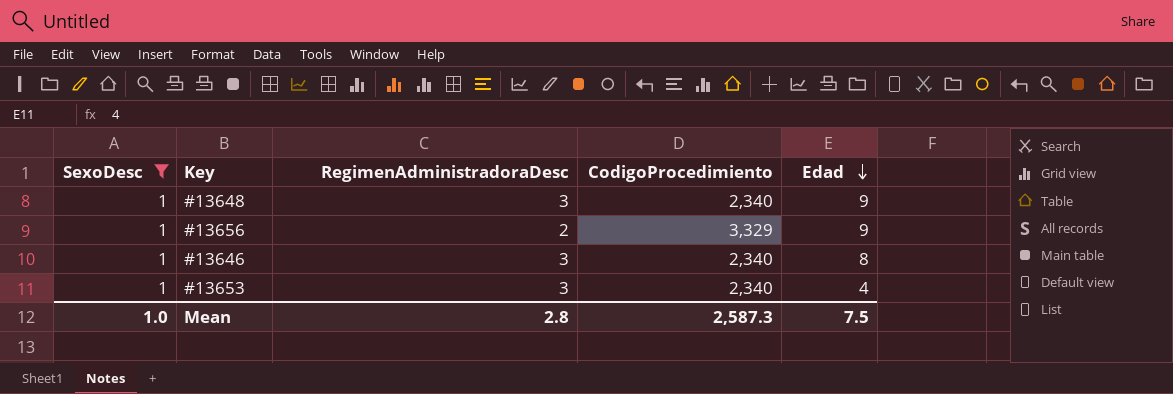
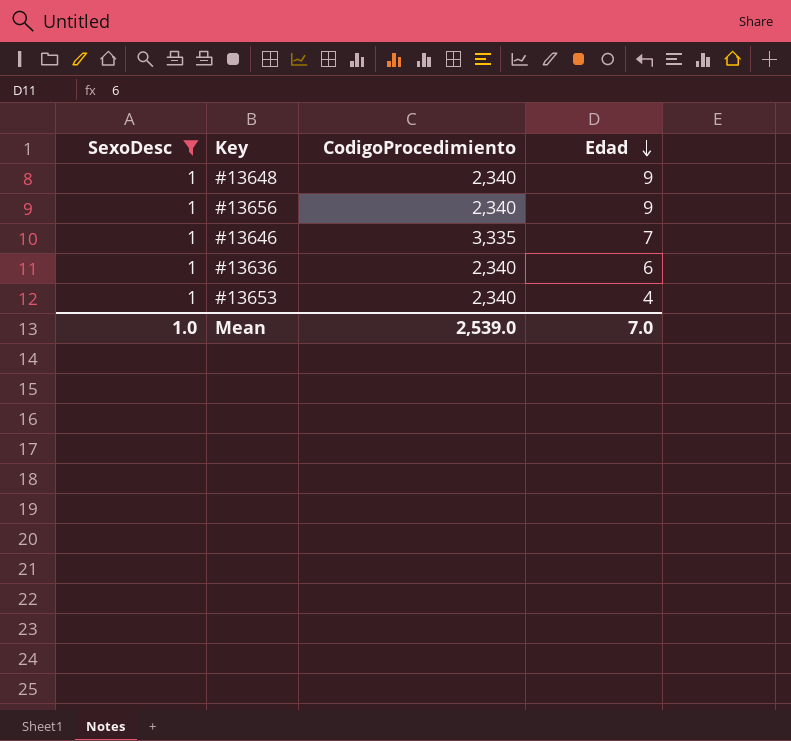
column RegimenAdministradoraDesc | position: 3 -> none
#13656 | CodigoProcedimiento: 3,329 -> 2,340
#13646 | CodigoProcedimiento: 2,340 -> 3,335
#13646 | Edad: 8 -> 7
row #13636: none -> 1 | 2,340 | 6
Mean | CodigoProcedimiento: 2,587.3 -> 2,539.0
Mean | Edad: 7.5 -> 7.0

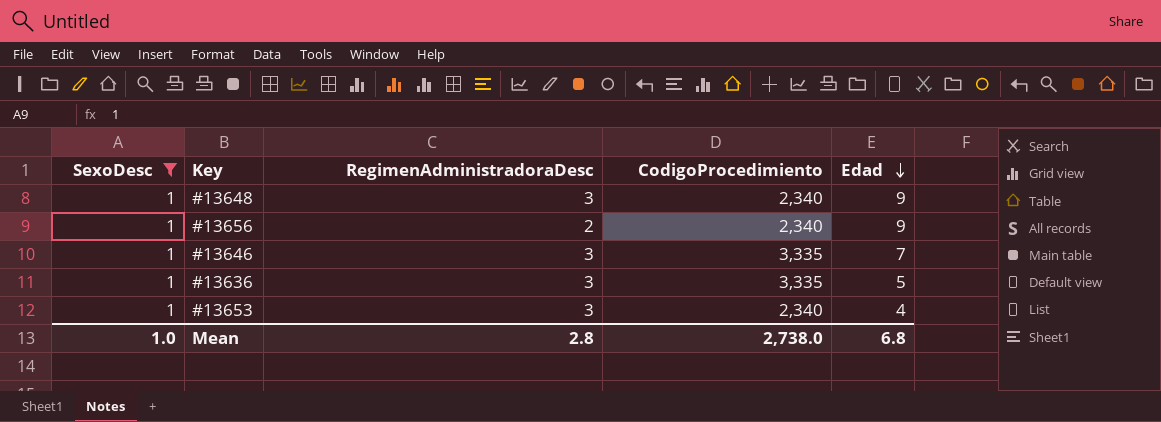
column RegimenAdministradoraDesc | position: none -> 3
#13636 | CodigoProcedimiento: 2,340 -> 3,335
#13636 | Edad: 6 -> 5
Mean | CodigoProcedimiento: 2,539.0 -> 2,738.0
Mean | Edad: 7.0 -> 6.8

